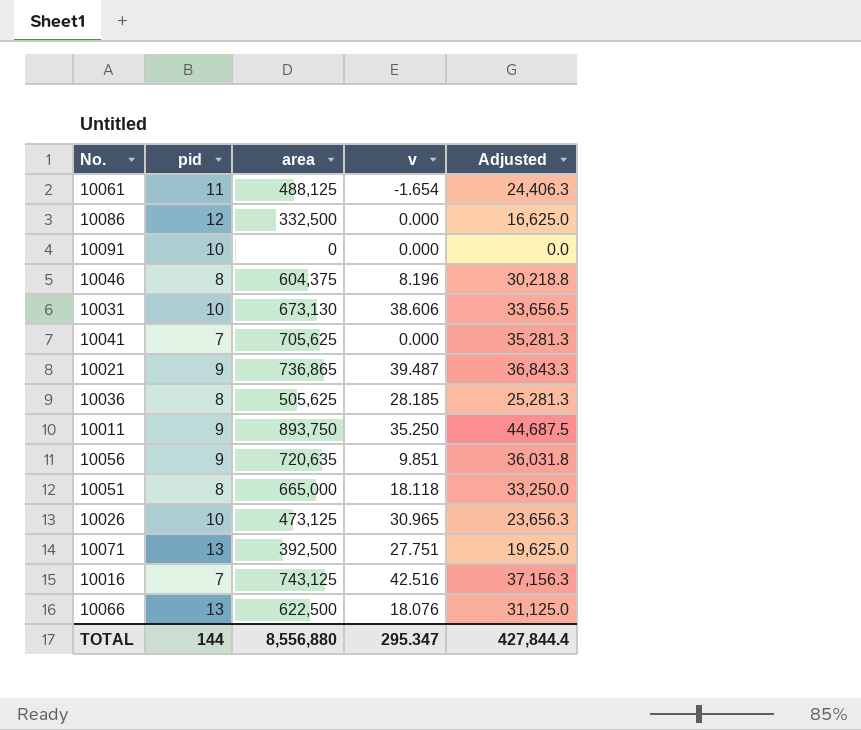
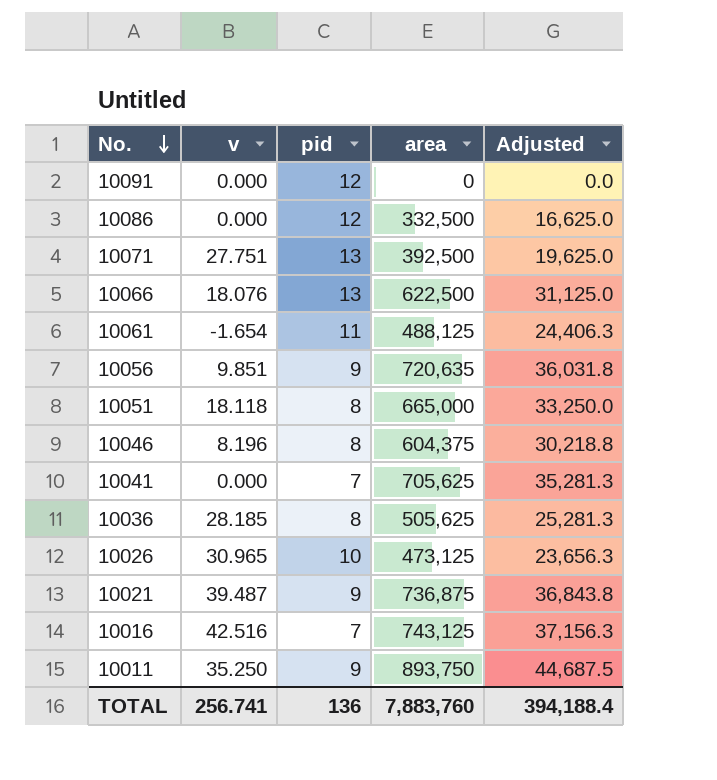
row order: none -> No. descending
column v | position: 4 -> 2
row 10031: 10 | 673,130 | 38.606 | 33,656.5 -> none
10091 | pid: 10 -> 12
10021 | area: 736,865 -> 736,875
10021 | Adjusted: 36,843.3 -> 36,843.8
TOTAL | v: 295.347 -> 256.741
TOTAL | pid: 144 -> 136
TOTAL | area: 8,556,880 -> 7,883,760
TOTAL | Adjusted: 427,844.4 -> 394,188.4

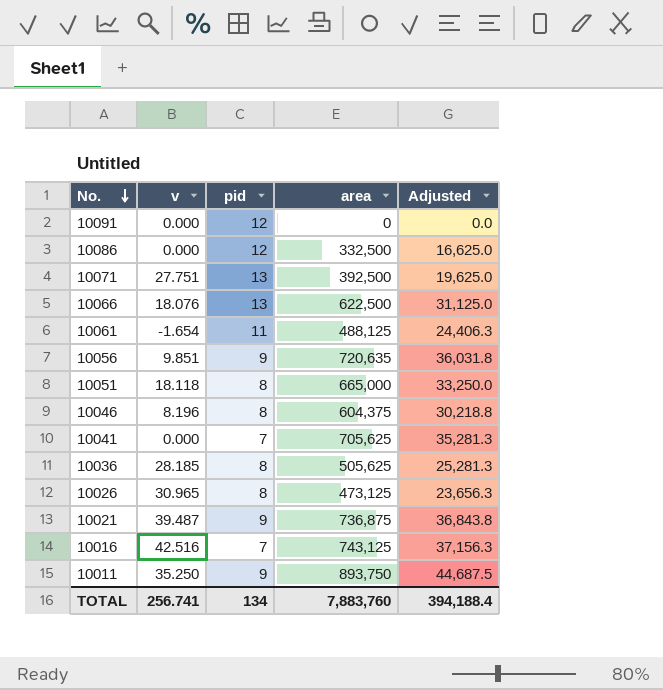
10026 | pid: 10 -> 8
TOTAL | pid: 136 -> 134

